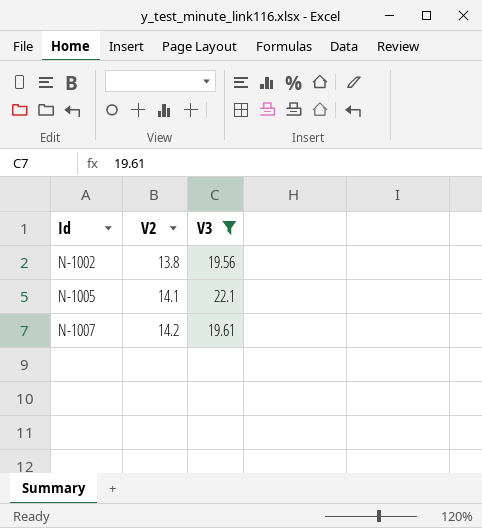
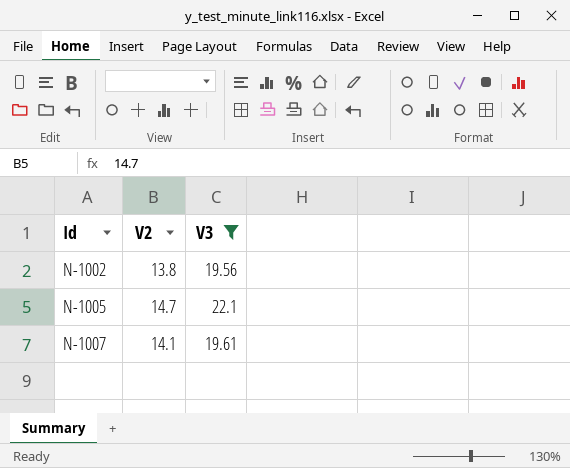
N-1005 | V2: 14.1 -> 14.7
N-1007 | V2: 14.2 -> 14.1

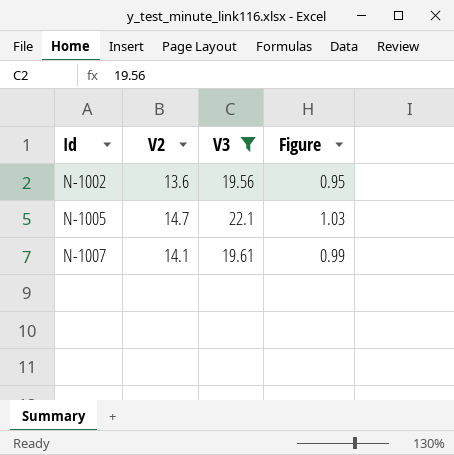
column Figure | formula: none -> [V2] * 0.07
N-1002 | V2: 13.8 -> 13.6

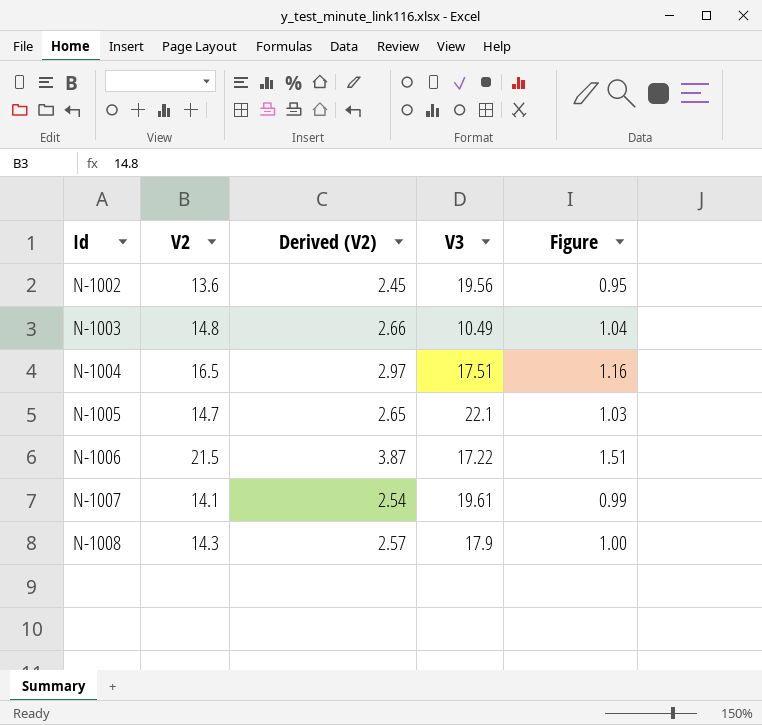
filter: V3 >= 19.56 -> none
column Derived (V2) | formula: none -> [V2] * 0.18

